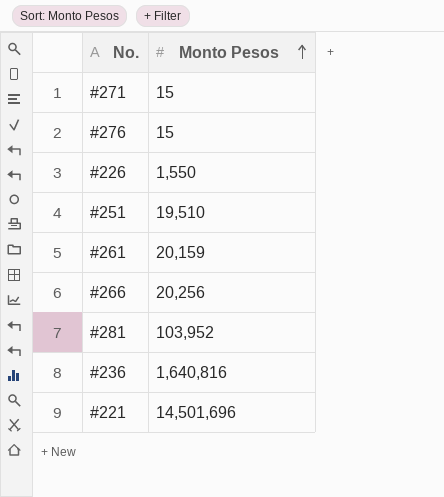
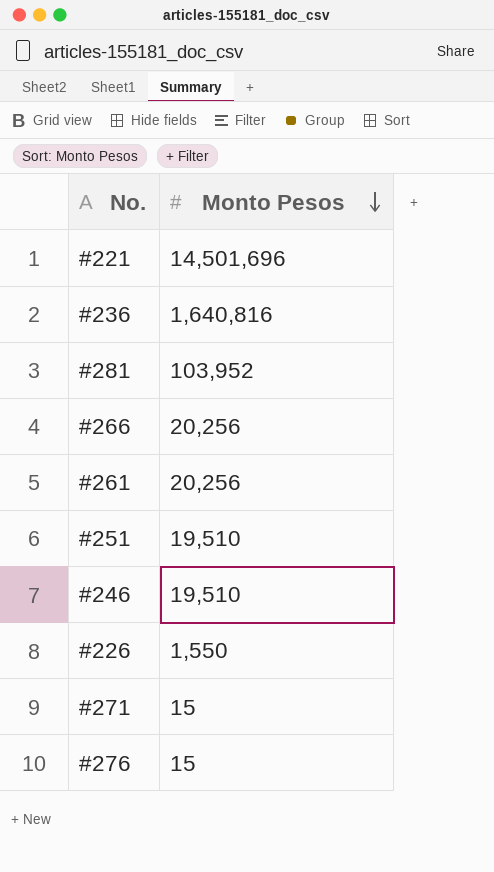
row order: Monto Pesos ascending -> Monto Pesos descending
#261 | Monto Pesos: 20,159 -> 20,256
row #246: none -> 19,510

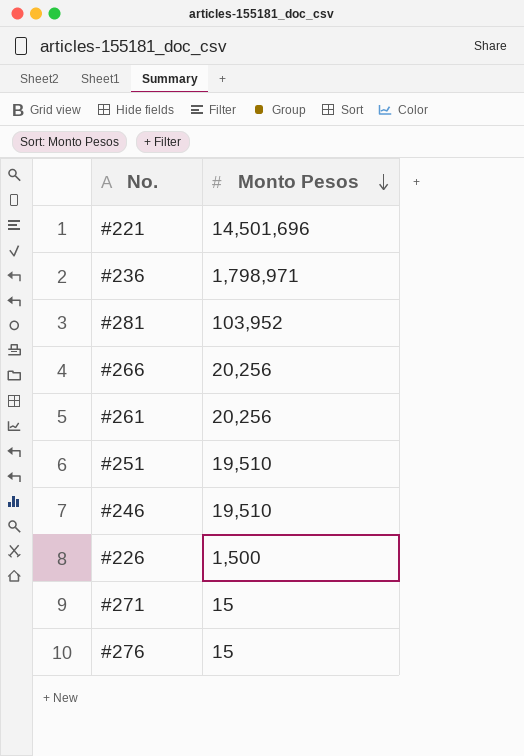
#236 | Monto Pesos: 1,640,816 -> 1,798,971
#226 | Monto Pesos: 1,550 -> 1,500

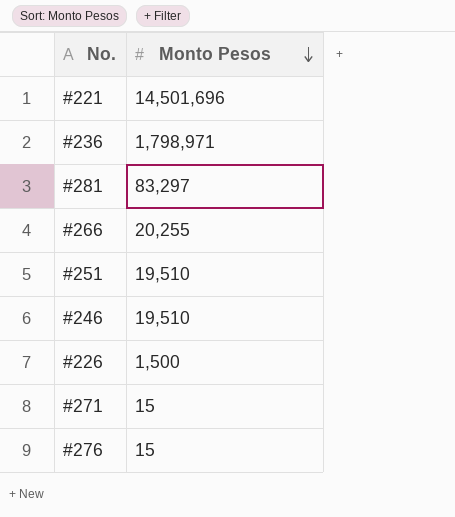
row #261: 20,256 -> none
#281 | Monto Pesos: 103,952 -> 83,297
#266 | Monto Pesos: 20,256 -> 20,255

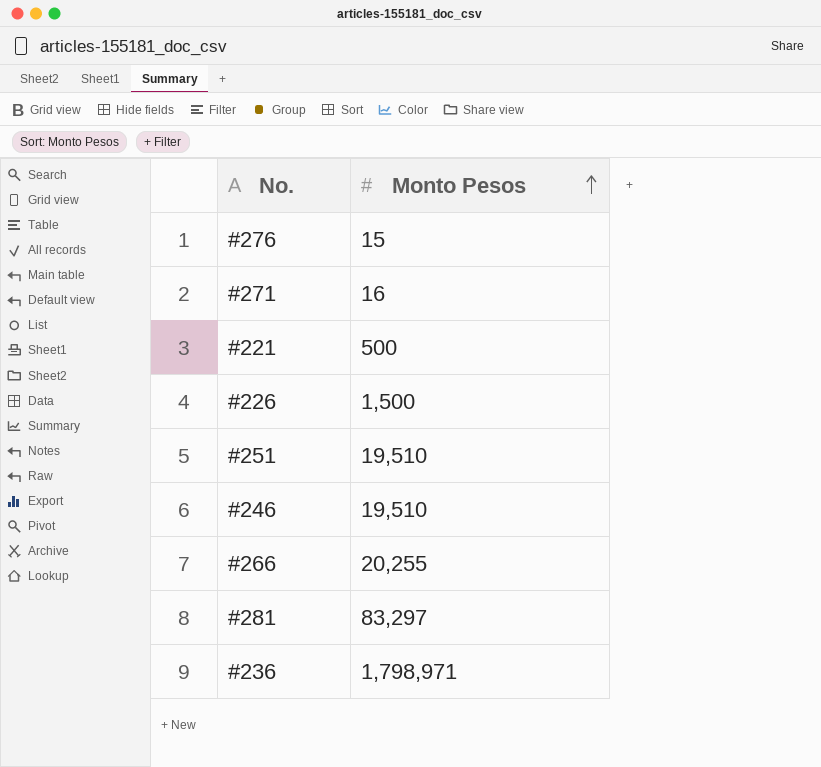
row order: Monto Pesos descending -> Monto Pesos ascending
#271 | Monto Pesos: 15 -> 16
#221 | Monto Pesos: 14,501,696 -> 500

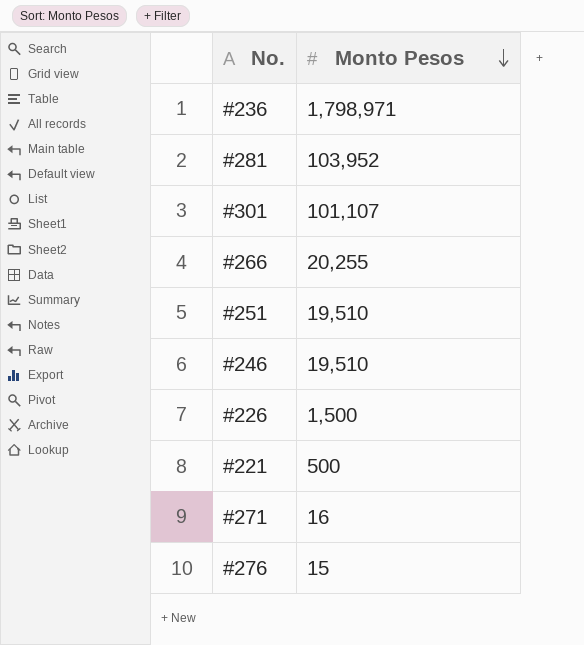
row order: Monto Pesos ascending -> Monto Pesos descending
#281 | Monto Pesos: 83,297 -> 103,952
row #301: none -> 101,107

